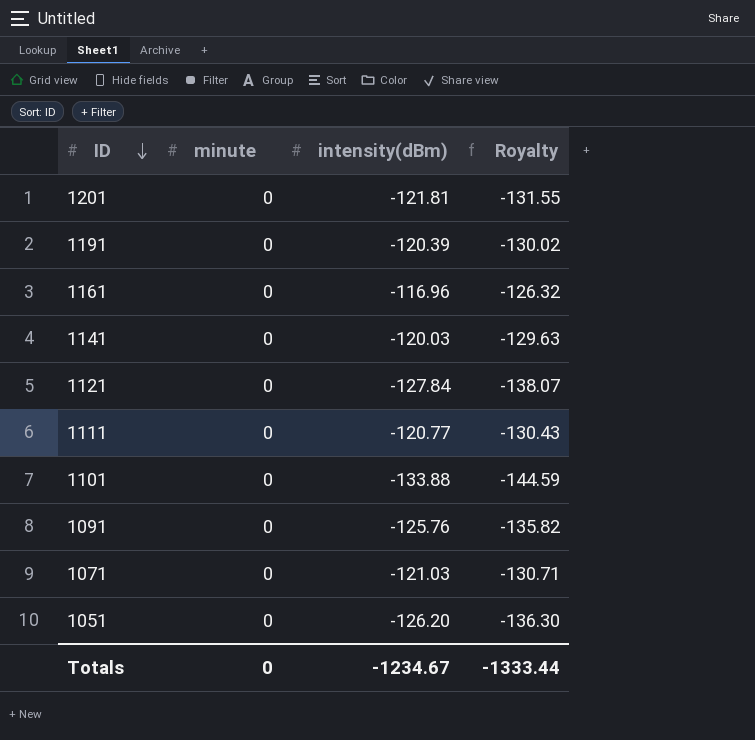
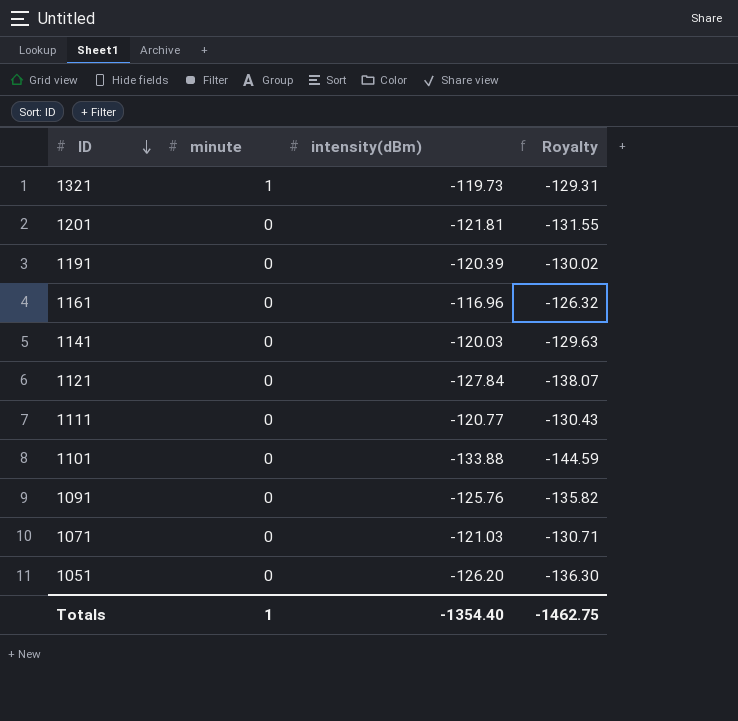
row 1321: none -> 1 | -119.73 | -129.31
Totals | minute: 0 -> 1
Totals | intensity(dBm): -1234.67 -> -1354.40
Totals | Royalty: -1333.44 -> -1462.75

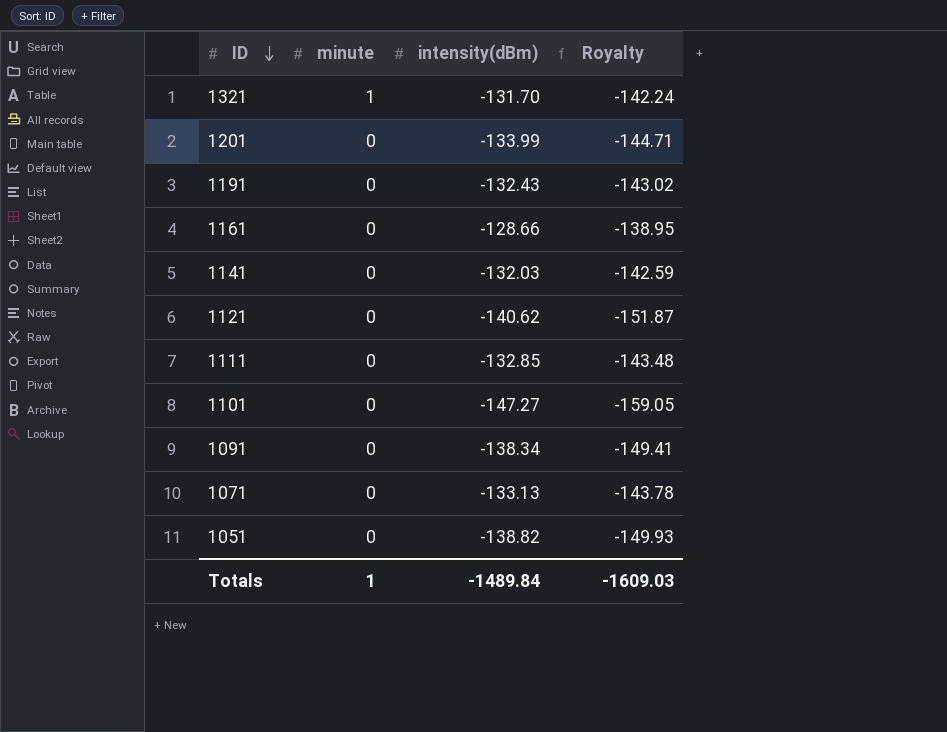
1321 | intensity(dBm): -119.73 -> -131.70
1321 | Royalty: -129.31 -> -142.24
1201 | intensity(dBm): -121.81 -> -133.99
1201 | Royalty: -131.55 -> -144.71
1191 | intensity(dBm): -120.39 -> -132.43
1191 | Royalty: -130.02 -> -143.02
1161 | intensity(dBm): -116.96 -> -128.66
1161 | Royalty: -126.32 -> -138.95
1141 | intensity(dBm): -120.03 -> -132.03
1141 | Royalty: -129.63 -> -142.59
1121 | intensity(dBm): -127.84 -> -140.62
1121 | Royalty: -138.07 -> -151.87
1111 | intensity(dBm): -120.77 -> -132.85
1111 | Royalty: -130.43 -> -143.48
1101 | intensity(dBm): -133.88 -> -147.27
1101 | Royalty: -144.59 -> -159.05
1091 | intensity(dBm): -125.76 -> -138.34
1091 | Royalty: -135.82 -> -149.41
1071 | intensity(dBm): -121.03 -> -133.13
1071 | Royalty: -130.71 -> -143.78
1051 | intensity(dBm): -126.20 -> -138.82
1051 | Royalty: -136.30 -> -149.93
Totals | intensity(dBm): -1354.40 -> -1489.84
Totals | Royalty: -1462.75 -> -1609.03

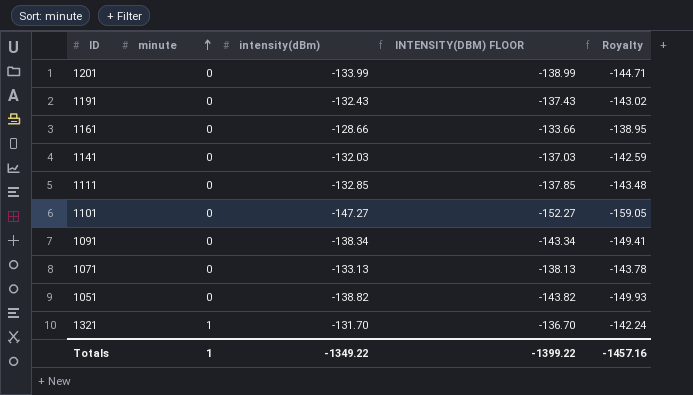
row order: ID descending -> minute ascending
column INTENSITY(DBM) FLOOR | formula: none -> [intensity(dBm)] - 5
row 1121: 0 | -140.62 | -151.87 -> none
Totals | intensity(dBm): -1489.84 -> -1349.22
Totals | Royalty: -1609.03 -> -1457.16

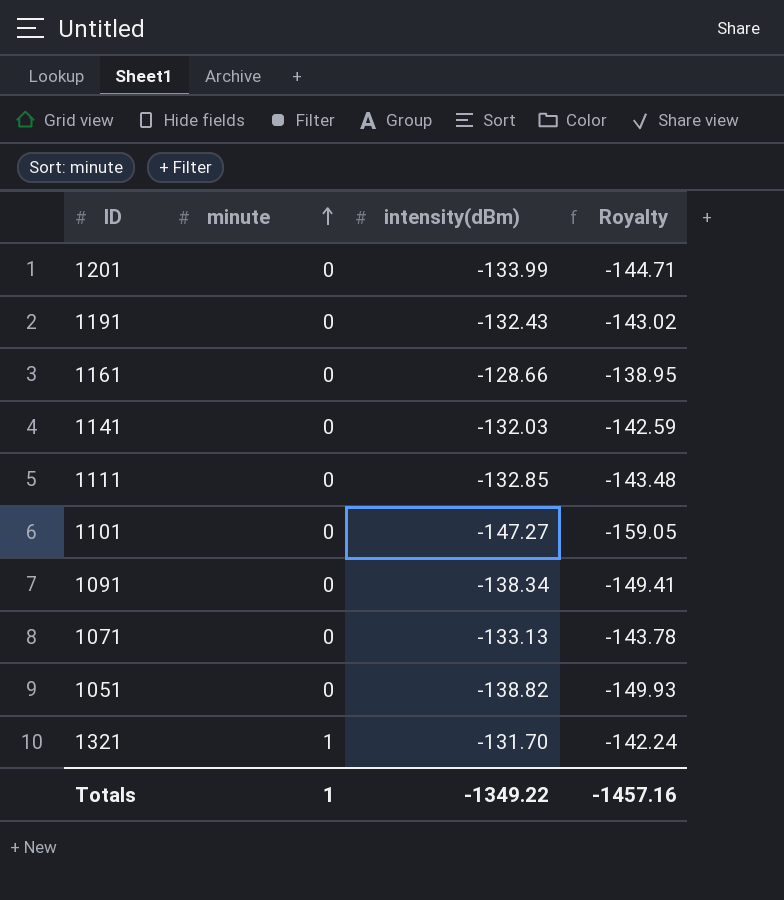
column INTENSITY(DBM) FLOOR | formula: [intensity(dBm)] - 5 -> none

